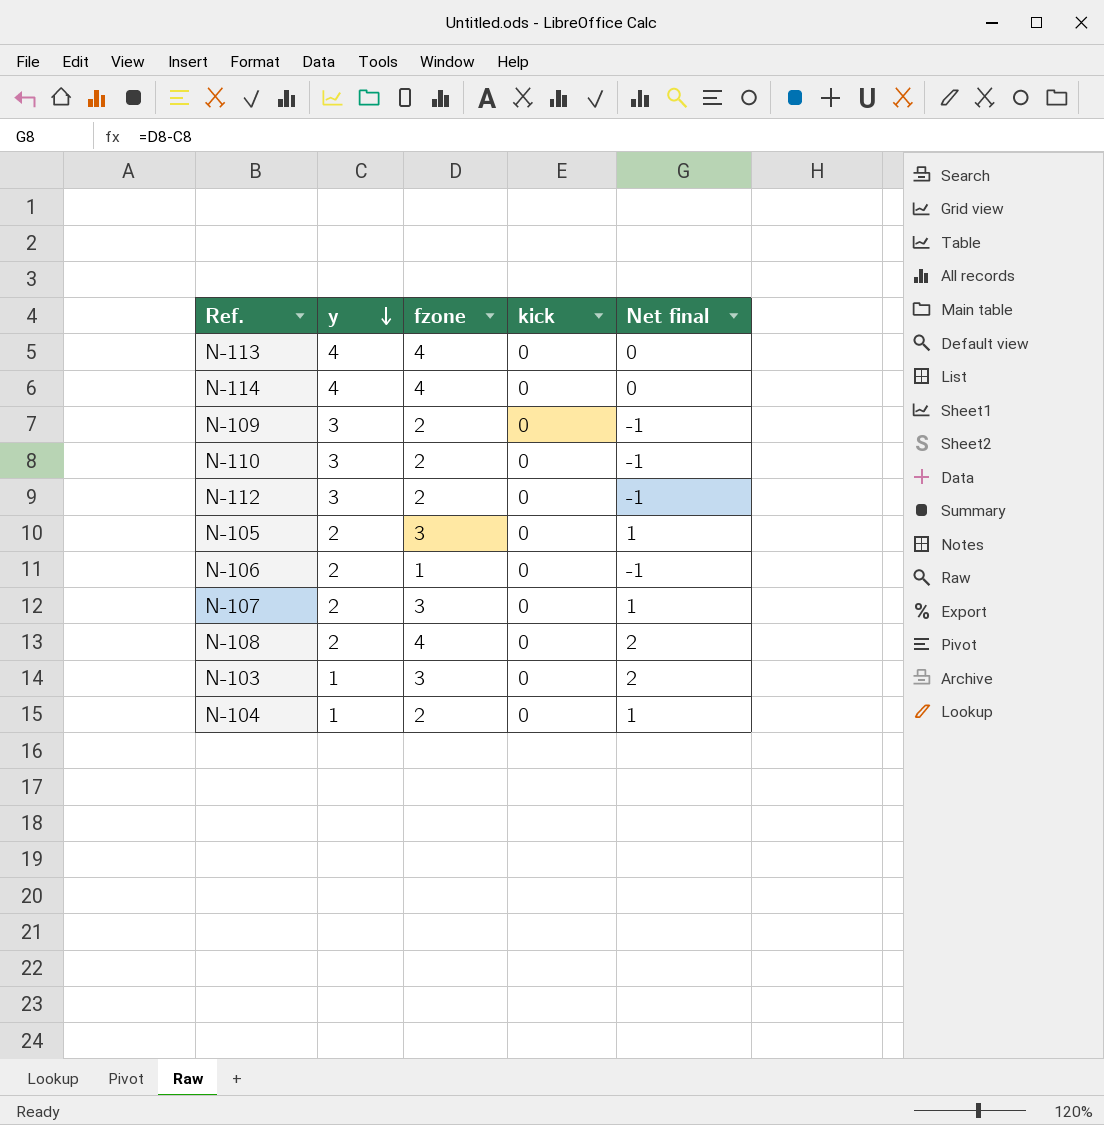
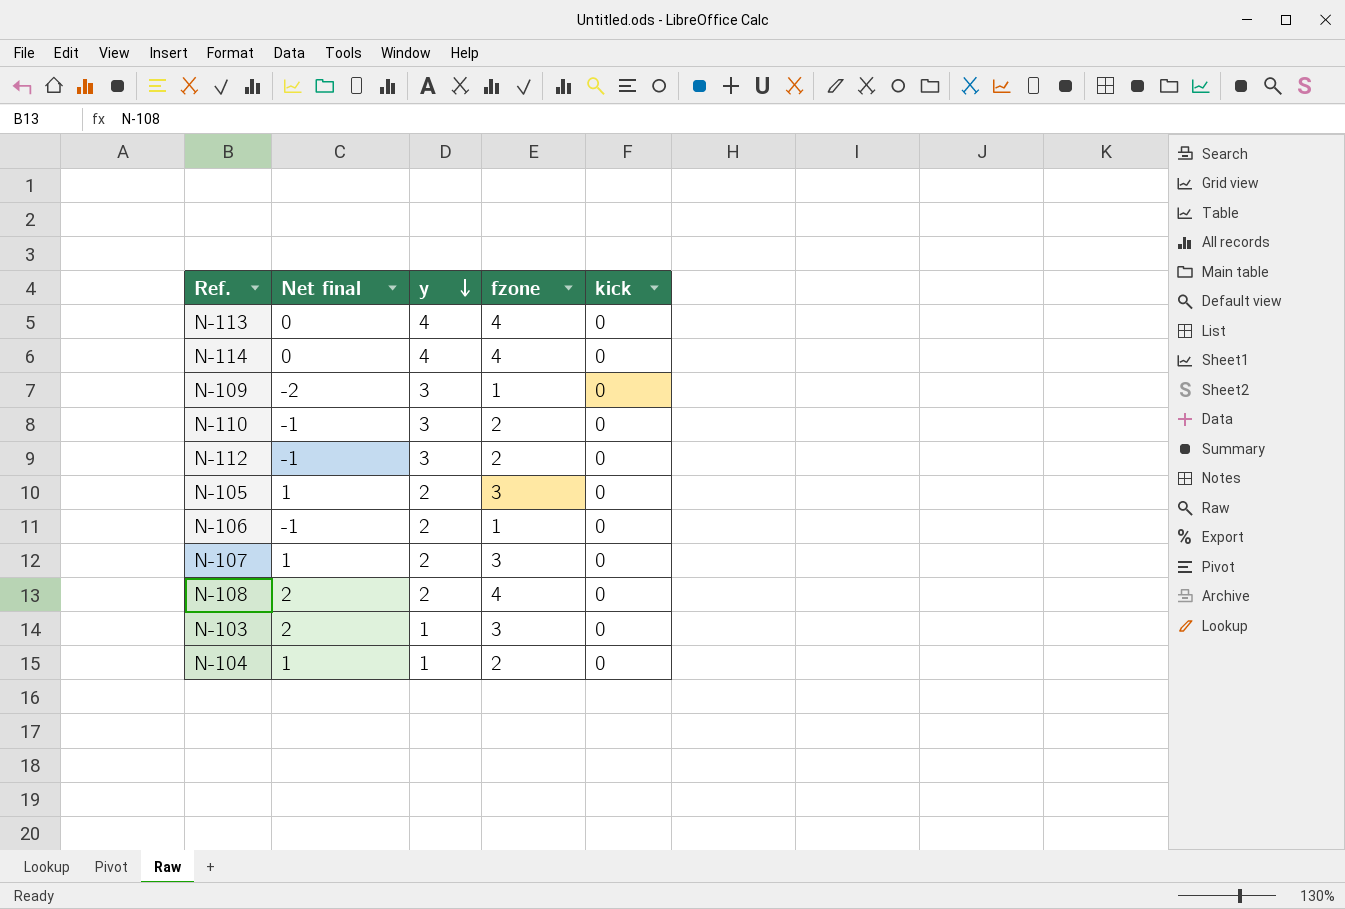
column Net final | position: 5 -> 2
N-109 | Net final: -1 -> -2
N-109 | fzone: 2 -> 1

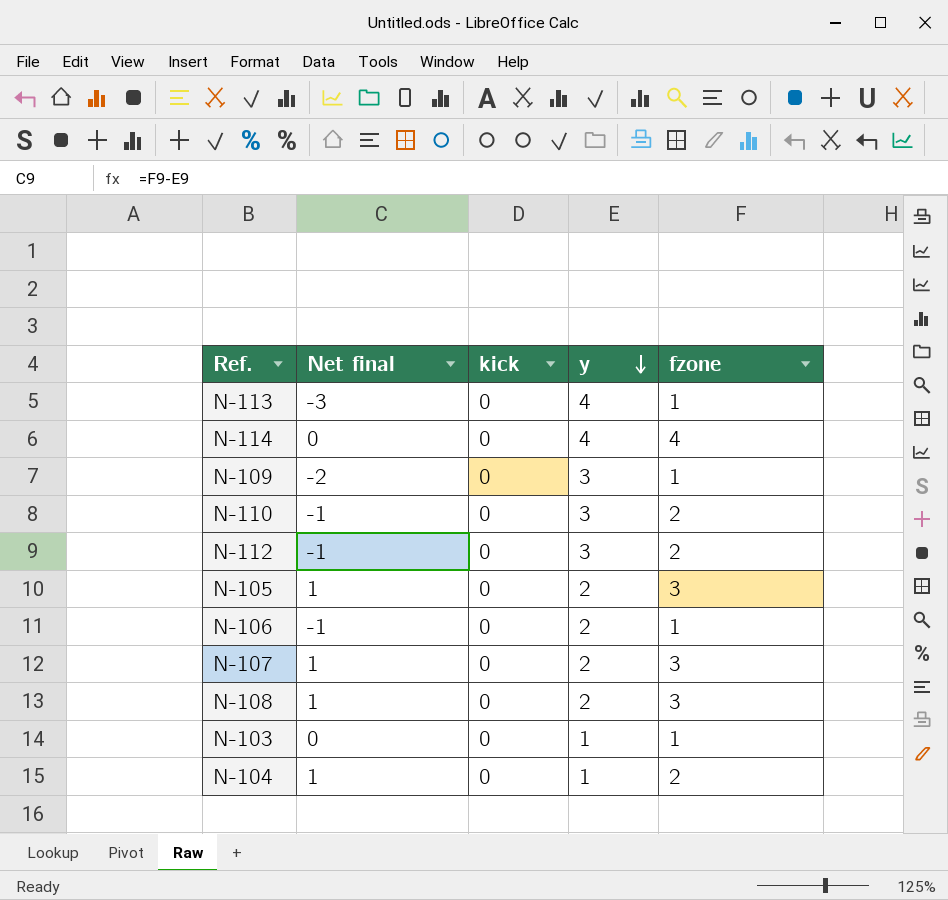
column kick | position: 5 -> 3
N-113 | Net final: 0 -> -3
N-113 | fzone: 4 -> 1
N-108 | Net final: 2 -> 1
N-108 | fzone: 4 -> 3
N-103 | Net final: 2 -> 0
N-103 | fzone: 3 -> 1

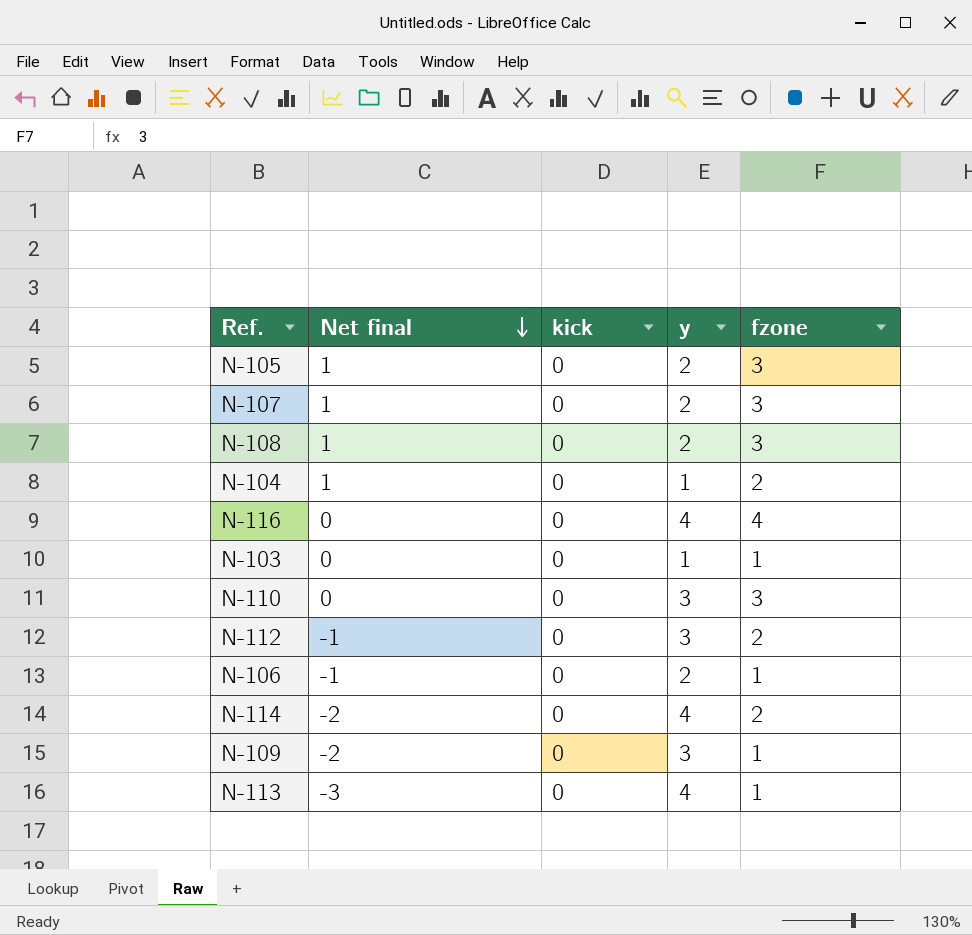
row order: y descending -> Net final descending
row N-116: none -> 0 | 0 | 4 | 4
N-110 | Net final: -1 -> 0
N-110 | fzone: 2 -> 3
N-114 | Net final: 0 -> -2
N-114 | fzone: 4 -> 2

